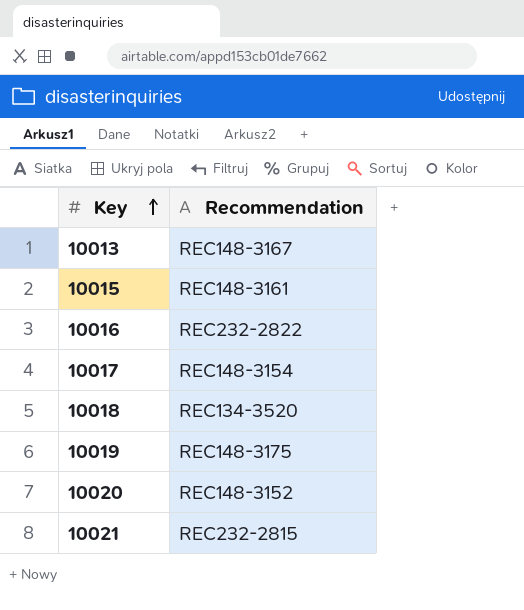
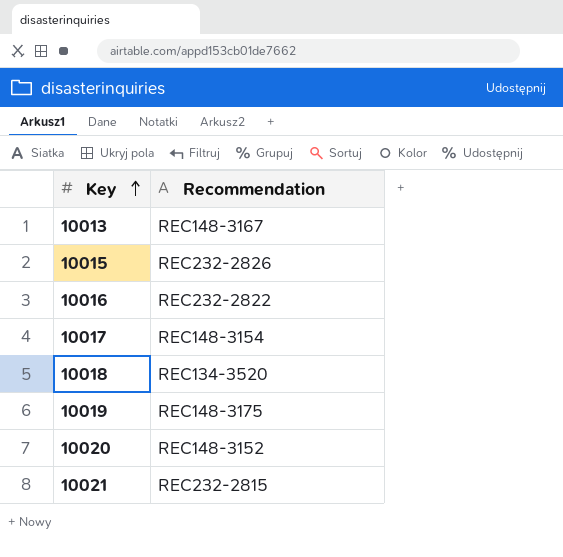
10015 | Recommendation: REC148-3161 -> REC232-2826

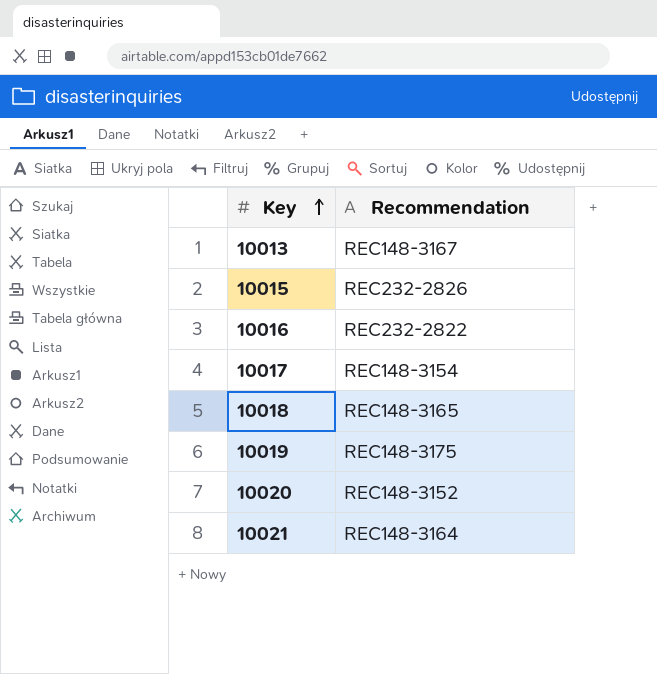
10018 | Recommendation: REC134-3520 -> REC148-3165
10021 | Recommendation: REC232-2815 -> REC148-3164

